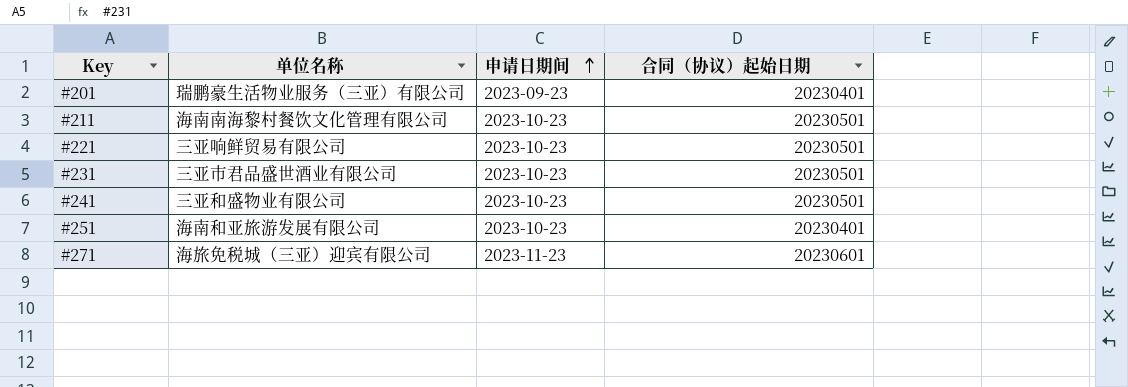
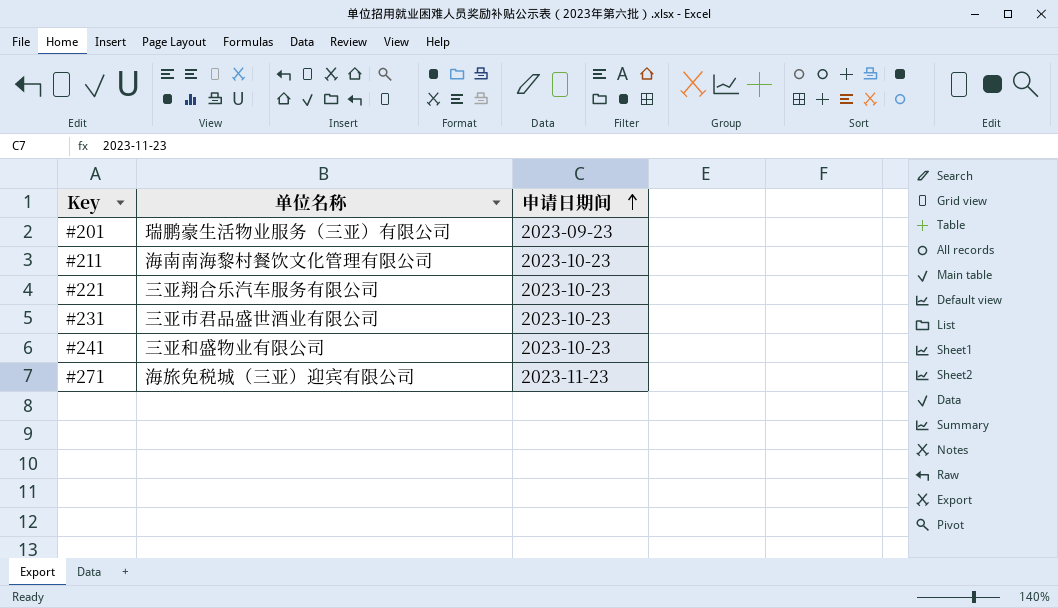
column 合同（协议）起始日期 | position: 4 -> none
row #251: 海南和亚旅游发展有限公司 | 2023-10-23 | 20230401 -> none
#221 | 单位名称: 三亚响鲜贸易有限公司 -> 三亚翔合乐汽车服务有限公司

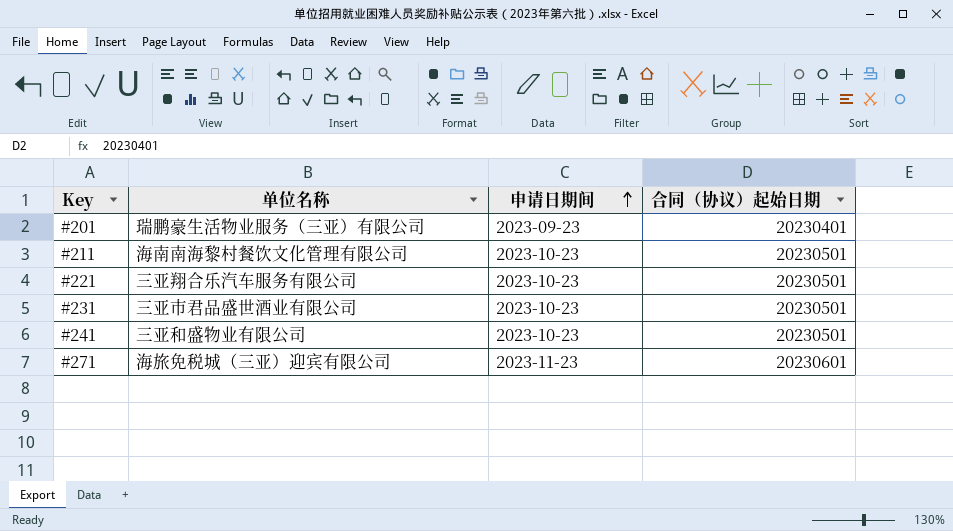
column 合同（协议）起始日期 | position: none -> 4

